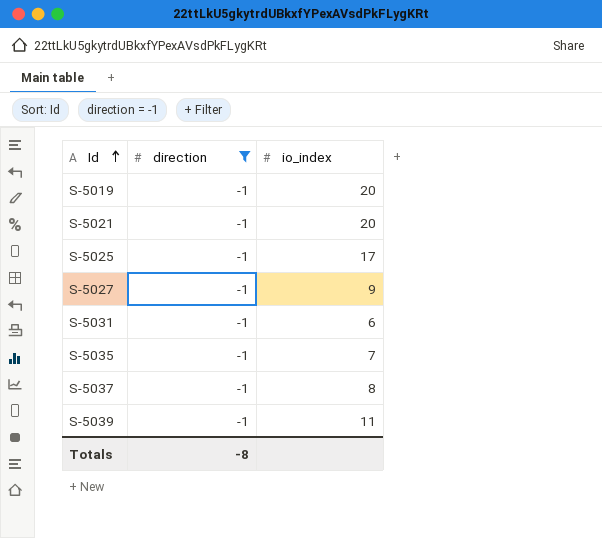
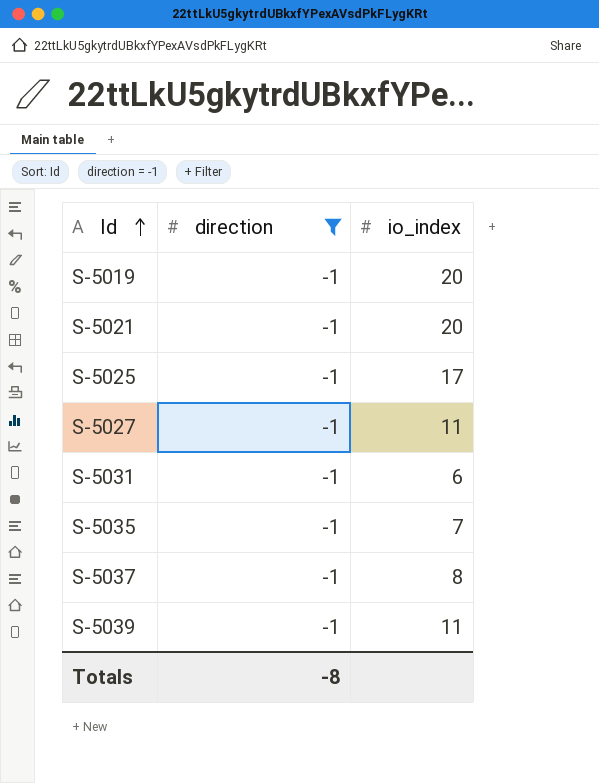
S-5027 | io_index: 9 -> 11

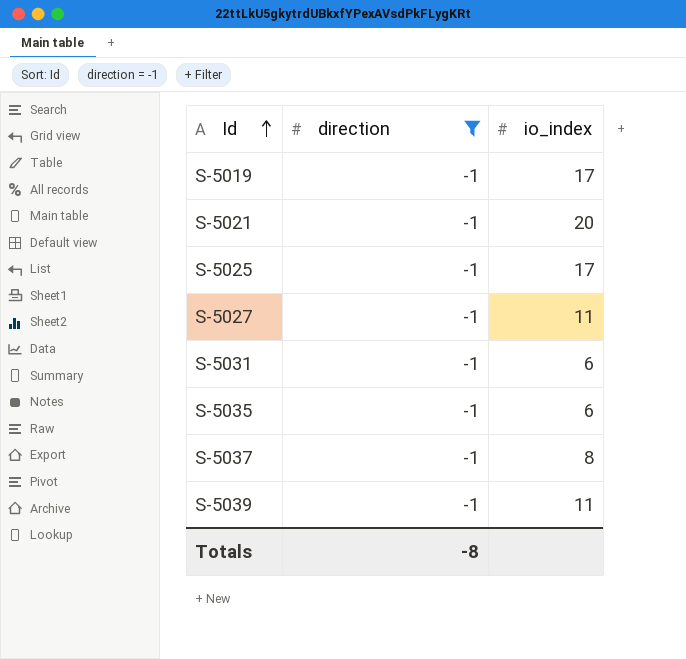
S-5019 | io_index: 20 -> 17
S-5035 | io_index: 7 -> 6

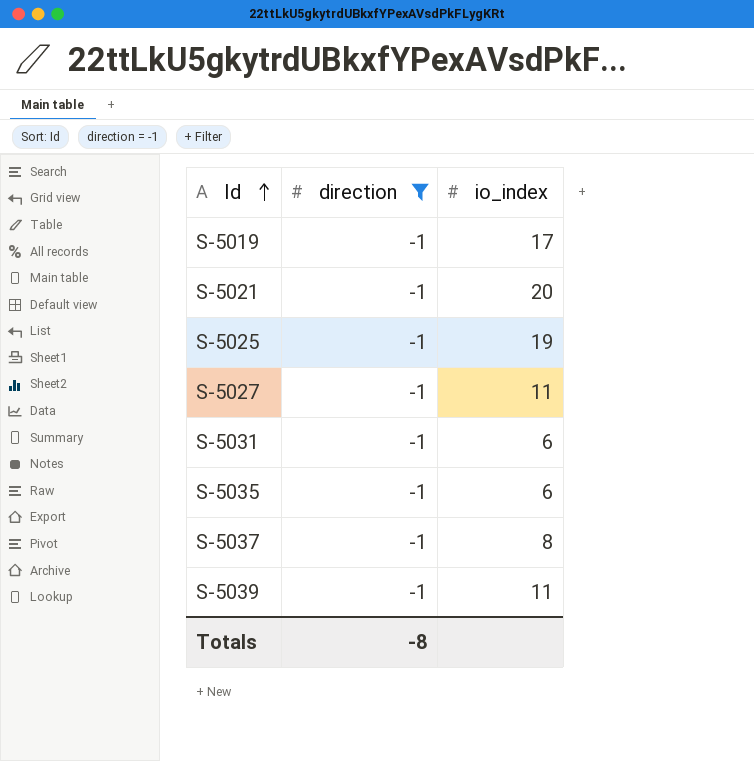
S-5025 | io_index: 17 -> 19

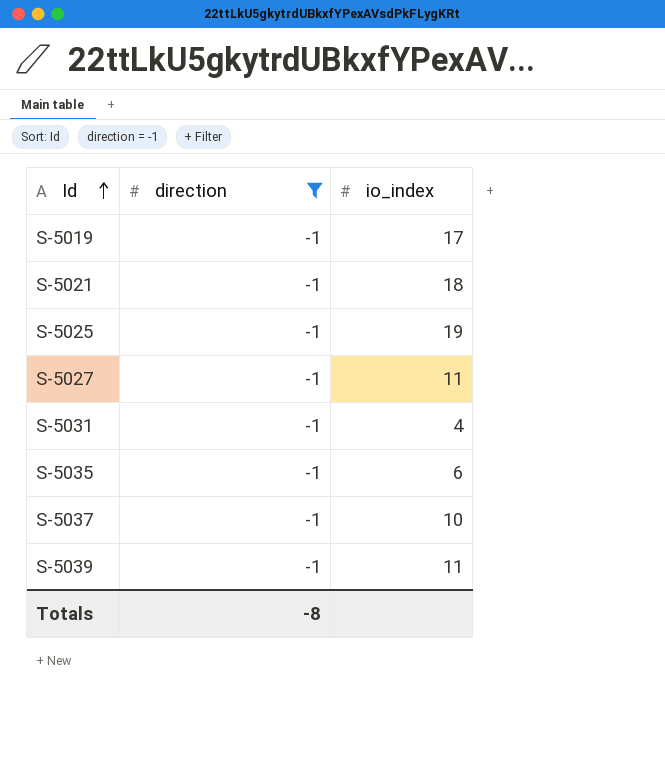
S-5021 | io_index: 20 -> 18
S-5031 | io_index: 6 -> 4
S-5037 | io_index: 8 -> 10

